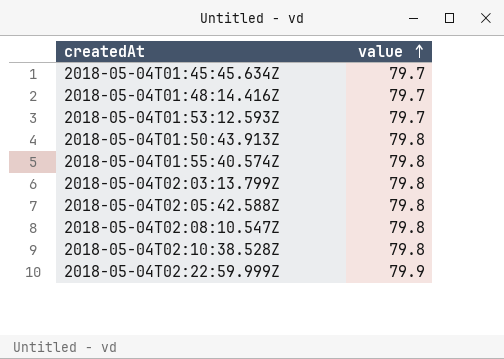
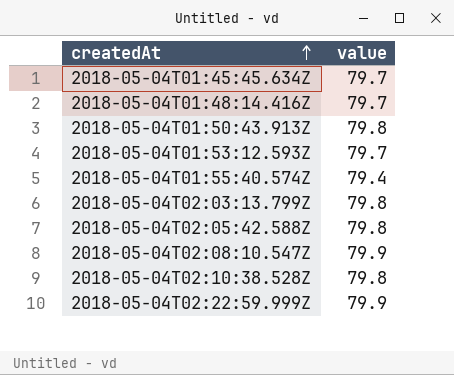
row order: value ascending -> createdAt ascending
2018-05-04T01:55:40.574Z | value: 79.8 -> 79.4
2018-05-04T02:08:10.547Z | value: 79.8 -> 79.9

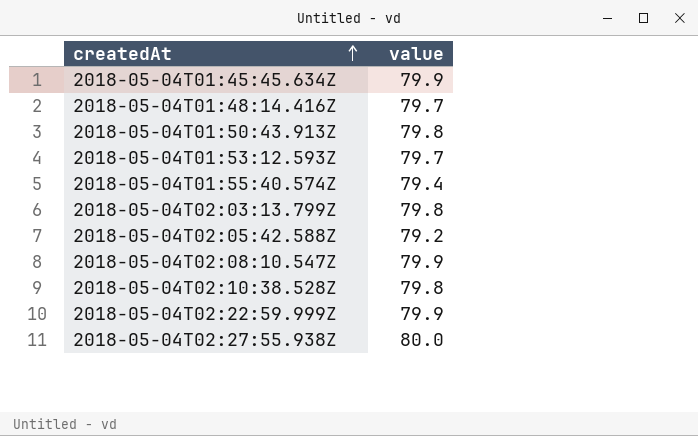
2018-05-04T01:45:45.634Z | value: 79.7 -> 79.9
2018-05-04T02:05:42.588Z | value: 79.8 -> 79.2
row 2018-05-04T02:27:55.938Z: none -> 80.0

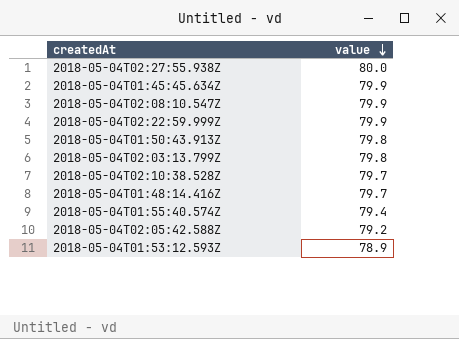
row order: createdAt ascending -> value descending
2018-05-04T02:10:38.528Z | value: 79.8 -> 79.7
2018-05-04T01:53:12.593Z | value: 79.7 -> 78.9

